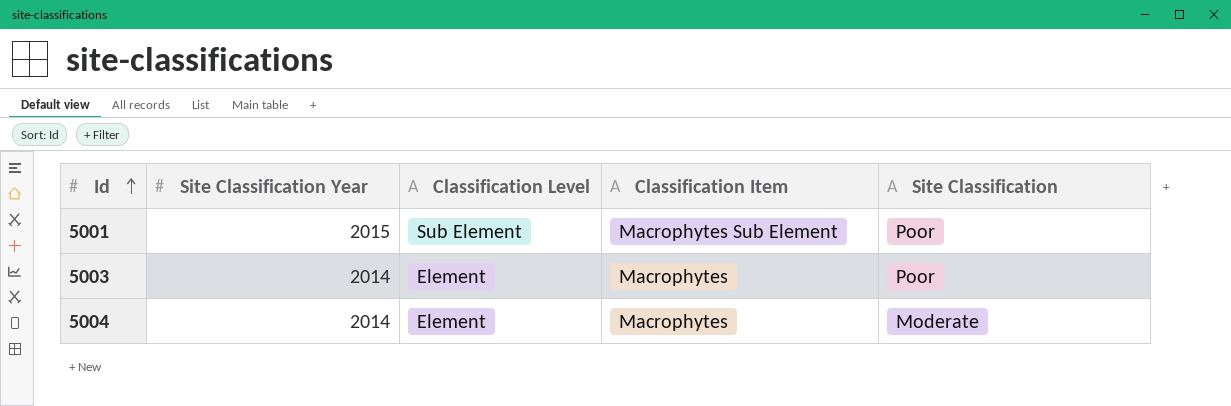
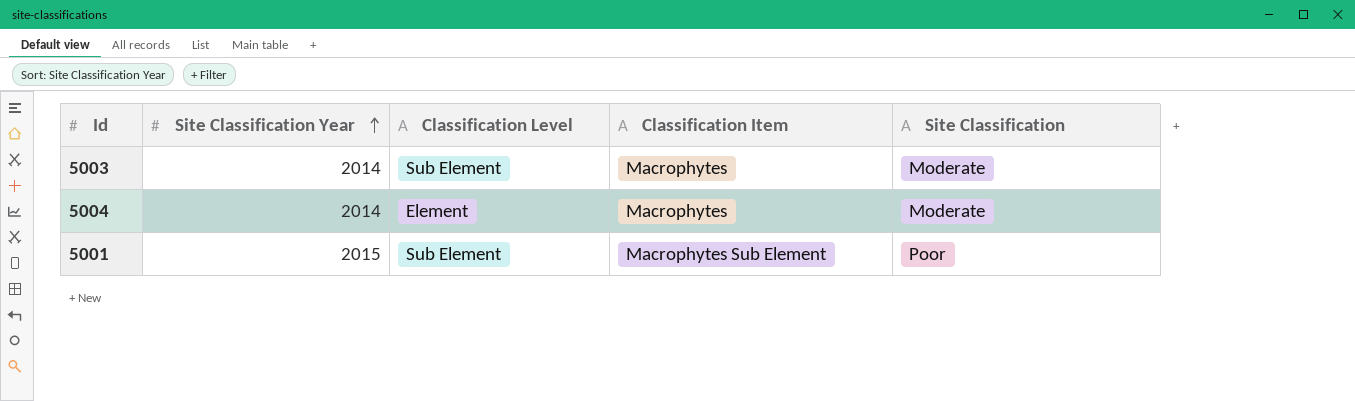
row order: Id ascending -> Site Classification Year ascending
5003 | Classification Level: Element -> Sub Element
5003 | Site Classification: Poor -> Moderate

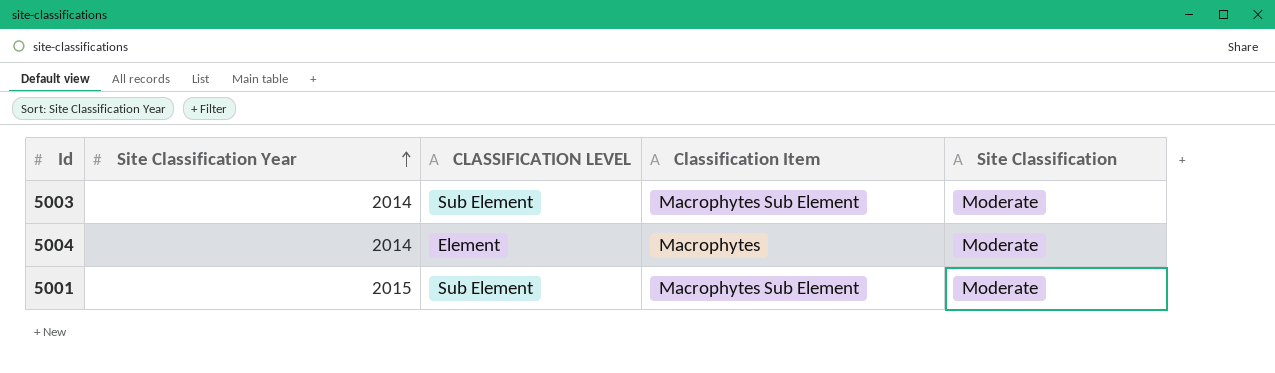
column name: Classification Level -> CLASSIFICATION LEVEL
5003 | Classification Item: Macrophytes -> Macrophytes Sub Element
5001 | Site Classification: Poor -> Moderate

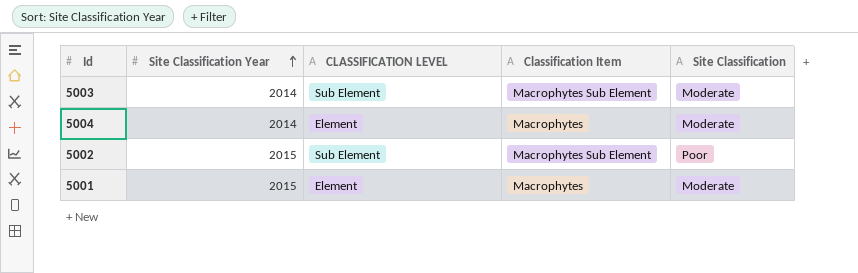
row 5002: none -> 2015 | Sub Element | Macrophytes Sub Element | Poor
5001 | CLASSIFICATION LEVEL: Sub Element -> Element
5001 | Classification Item: Macrophytes Sub Element -> Macrophytes

